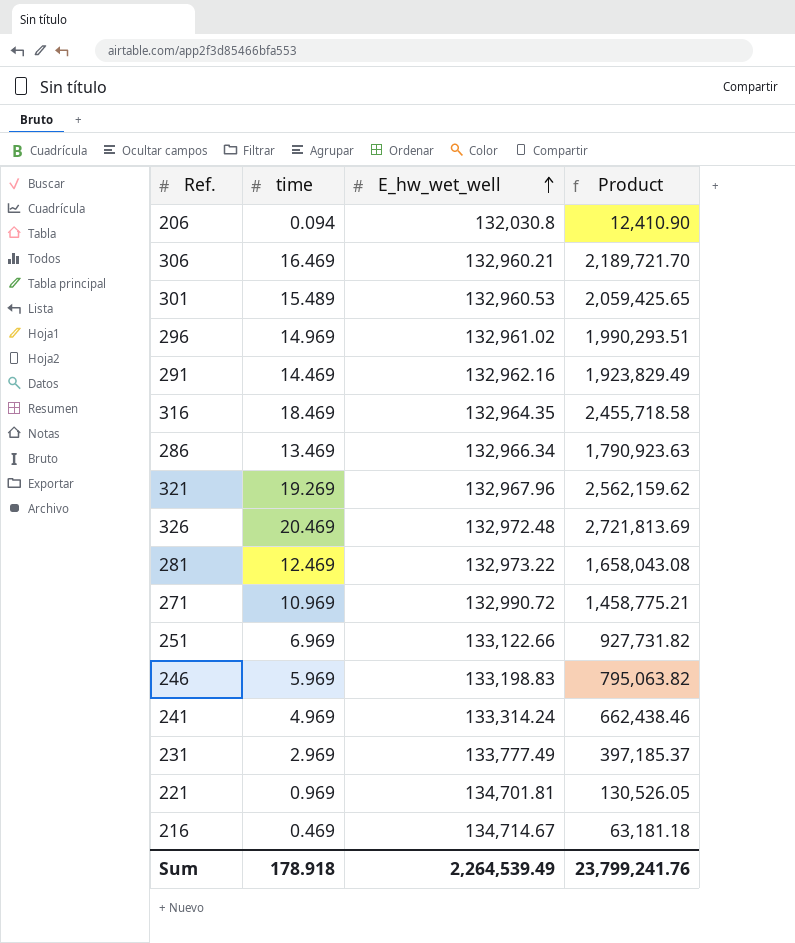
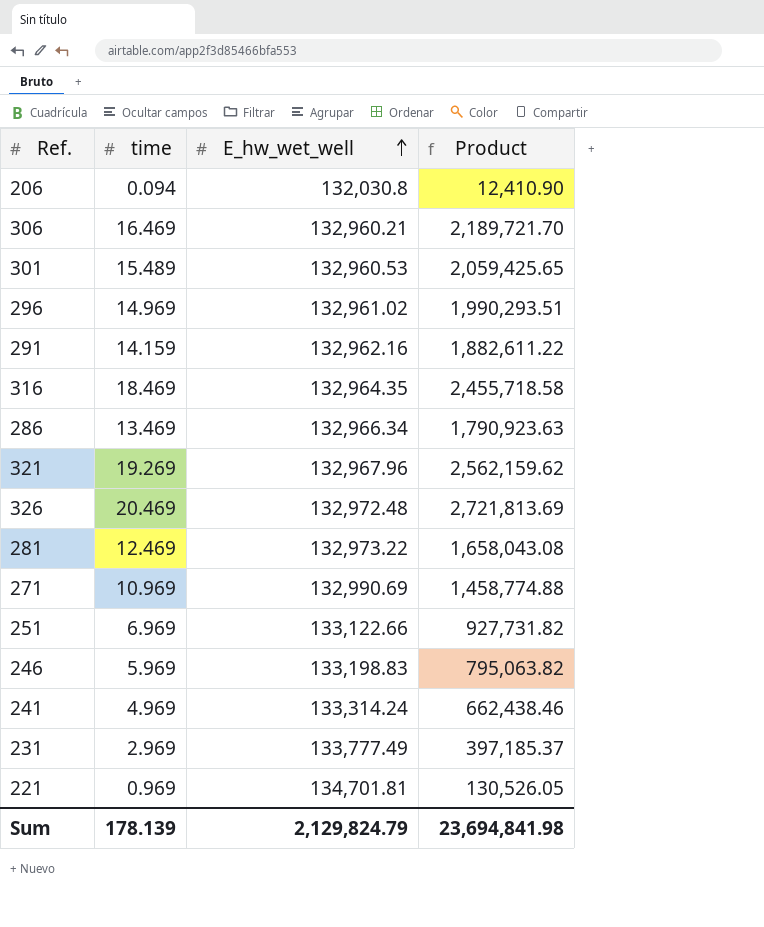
row 216: 0.469 | 134,714.67 | 63,181.18 -> none
291 | time: 14.469 -> 14.159
291 | Product: 1,923,829.49 -> 1,882,611.22
271 | E_hw_wet_well: 132,990.72 -> 132,990.69
271 | Product: 1,458,775.21 -> 1,458,774.88
Sum | time: 178.918 -> 178.139
Sum | E_hw_wet_well: 2,264,539.49 -> 2,129,824.79
Sum | Product: 23,799,241.76 -> 23,694,841.98

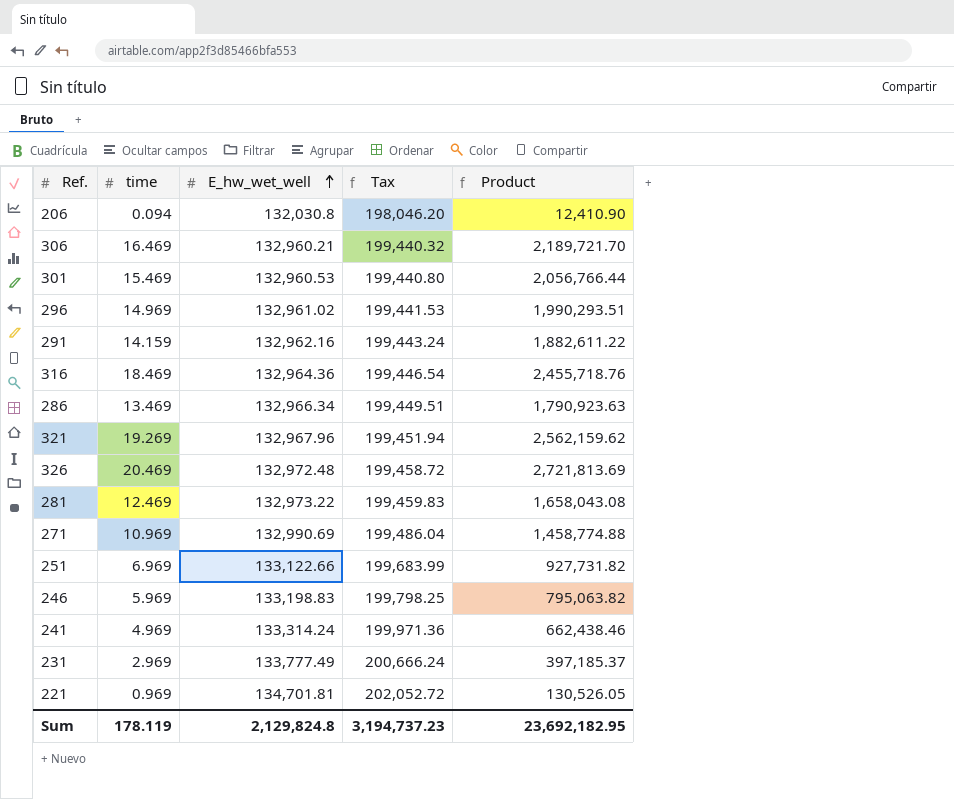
column Tax | formula: none -> [E_hw_wet_well] * 1.5
301 | time: 15.489 -> 15.469
301 | Product: 2,059,425.65 -> 2,056,766.44
316 | E_hw_wet_well: 132,964.35 -> 132,964.36
316 | Product: 2,455,718.58 -> 2,455,718.76
Sum | time: 178.139 -> 178.119
Sum | E_hw_wet_well: 2,129,824.79 -> 2,129,824.8
Sum | Product: 23,694,841.98 -> 23,692,182.95

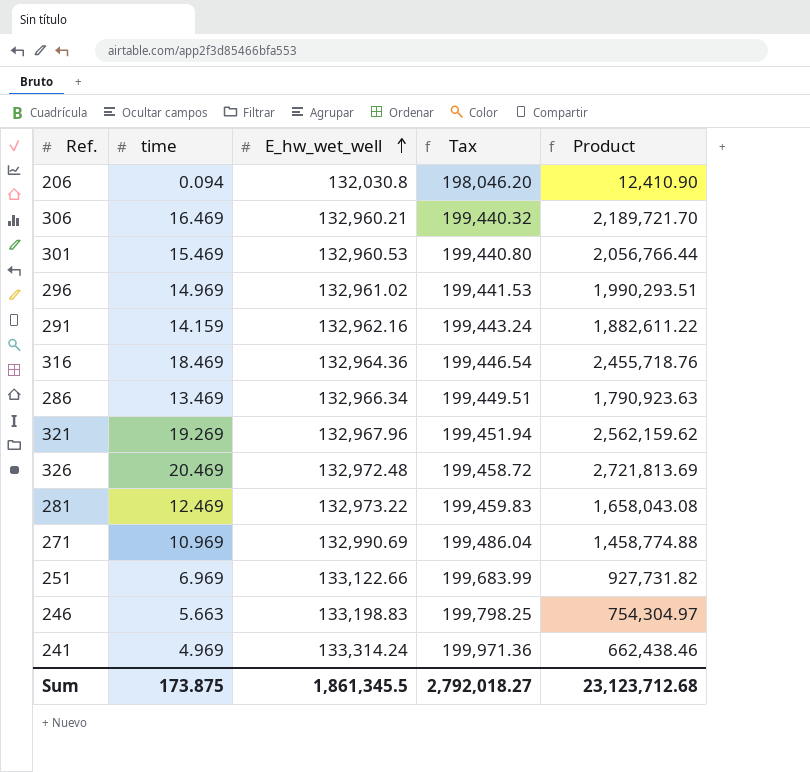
row 231: 2.969 | 133,777.49 | 200,666.24 | 397,185.37 -> none
row 221: 0.969 | 134,701.81 | 202,052.72 | 130,526.05 -> none
246 | time: 5.969 -> 5.663
246 | Product: 795,063.82 -> 754,304.97
Sum | time: 178.119 -> 173.875
Sum | E_hw_wet_well: 2,129,824.8 -> 1,861,345.5
Sum | Tax: 3,194,737.23 -> 2,792,018.27
Sum | Product: 23,692,182.95 -> 23,123,712.68

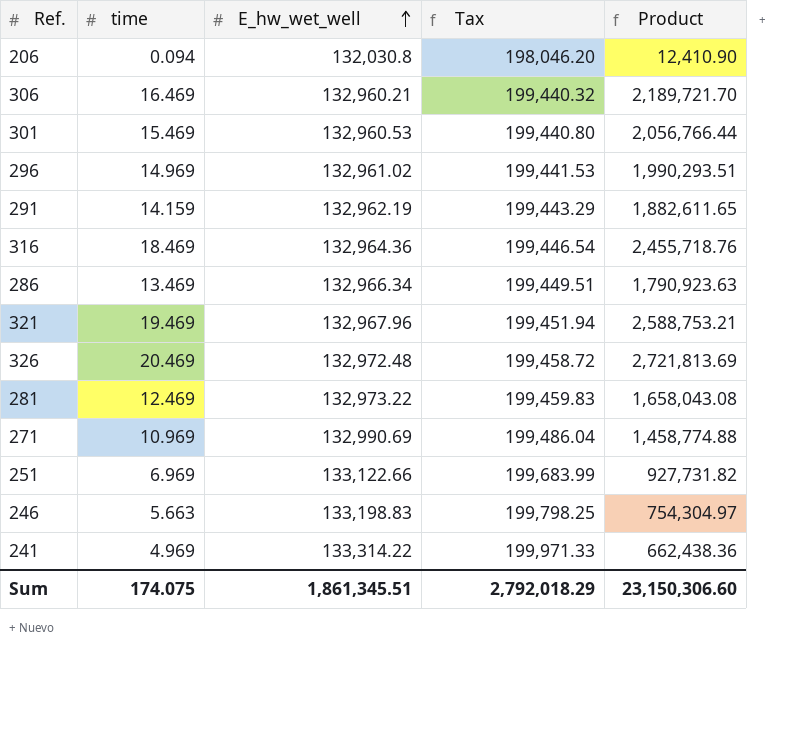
291 | E_hw_wet_well: 132,962.16 -> 132,962.19
291 | Tax: 199,443.24 -> 199,443.29
291 | Product: 1,882,611.22 -> 1,882,611.65
321 | time: 19.269 -> 19.469
321 | Product: 2,562,159.62 -> 2,588,753.21
241 | E_hw_wet_well: 133,314.24 -> 133,314.22
241 | Tax: 199,971.36 -> 199,971.33
241 | Product: 662,438.46 -> 662,438.36
Sum | time: 173.875 -> 174.075
Sum | E_hw_wet_well: 1,861,345.5 -> 1,861,345.51
Sum | Tax: 2,792,018.27 -> 2,792,018.29
Sum | Product: 23,123,712.68 -> 23,150,306.60

